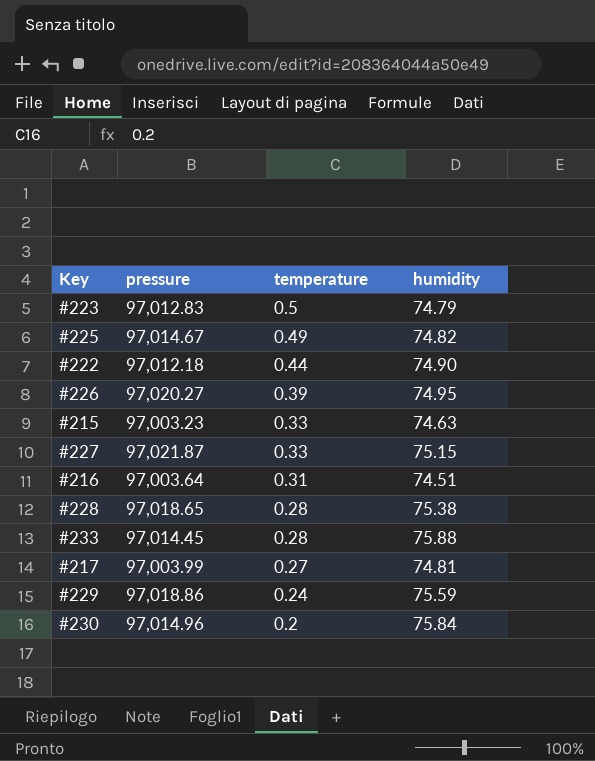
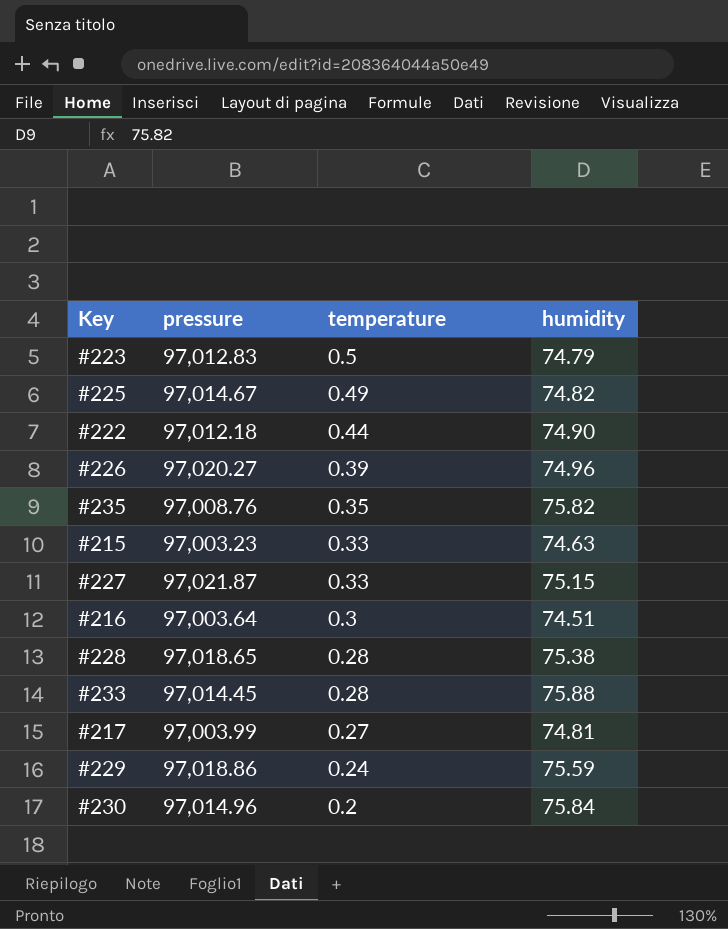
#226 | humidity: 74.95 -> 74.96
row #235: none -> 97,008.76 | 0.35 | 75.82
#216 | temperature: 0.31 -> 0.3

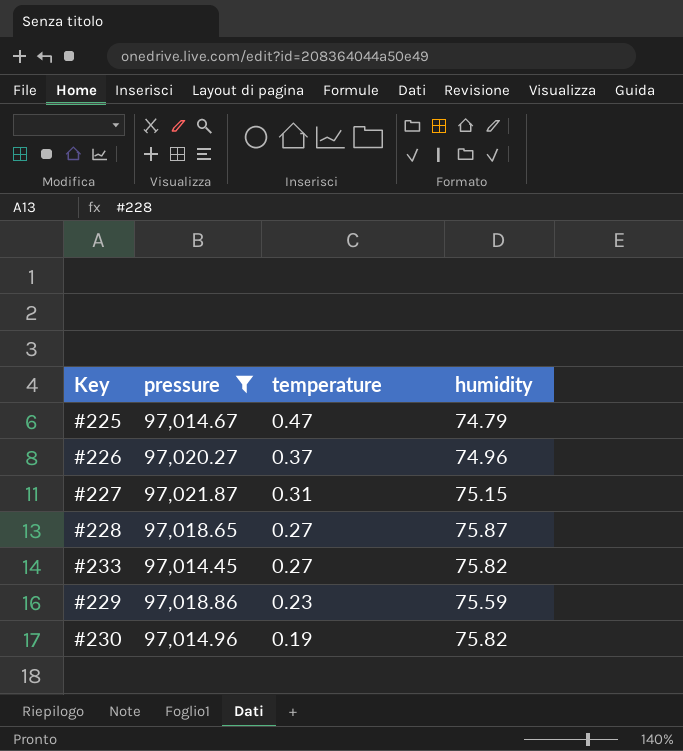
filter: none -> pressure >= 97,014.45
#225 | temperature: 0.49 -> 0.47
#225 | humidity: 74.82 -> 74.79
#226 | temperature: 0.39 -> 0.37
#227 | temperature: 0.33 -> 0.31
#228 | temperature: 0.28 -> 0.27
#228 | humidity: 75.38 -> 75.87
#233 | temperature: 0.28 -> 0.27
#233 | humidity: 75.88 -> 75.82
#229 | temperature: 0.24 -> 0.23
#230 | temperature: 0.2 -> 0.19
#230 | humidity: 75.84 -> 75.82

